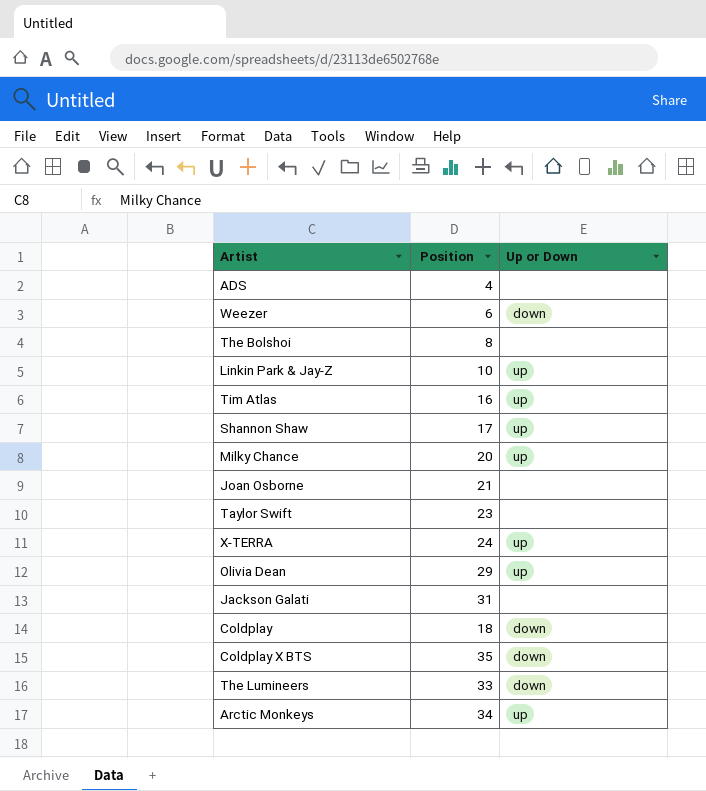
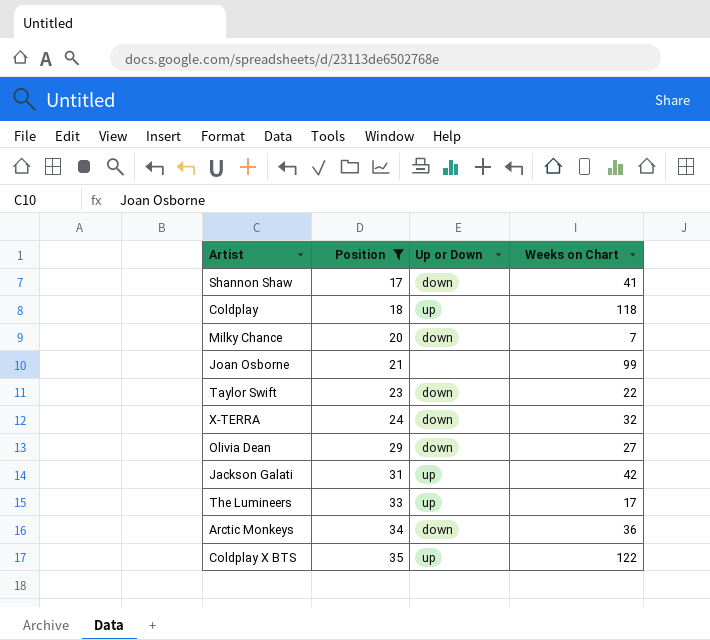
filter: none -> Position >= 17
row order: none -> Position ascending
column Weeks on Chart | position: none -> 4
Shannon Shaw | Up or Down: up -> down
Coldplay | Up or Down: down -> up
Milky Chance | Up or Down: up -> down
Taylor Swift | Up or Down: none -> down
X-TERRA | Up or Down: up -> down
Olivia Dean | Up or Down: up -> down
Jackson Galati | Up or Down: none -> up
The Lumineers | Up or Down: down -> up
Arctic Monkeys | Up or Down: up -> down
Coldplay X BTS | Up or Down: down -> up

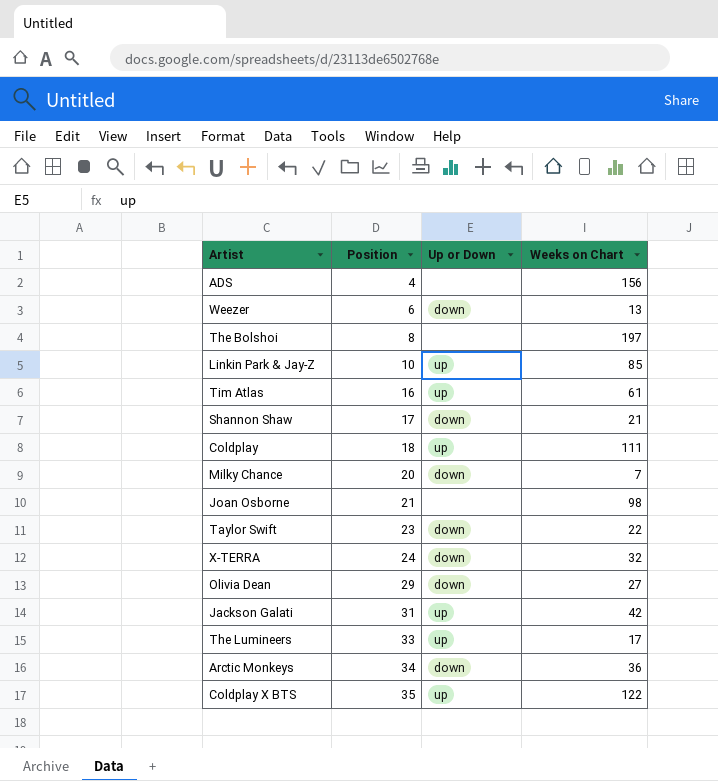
filter: Position >= 17 -> none
Shannon Shaw | Weeks on Chart: 41 -> 21
Coldplay | Weeks on Chart: 118 -> 111
Joan Osborne | Weeks on Chart: 99 -> 98

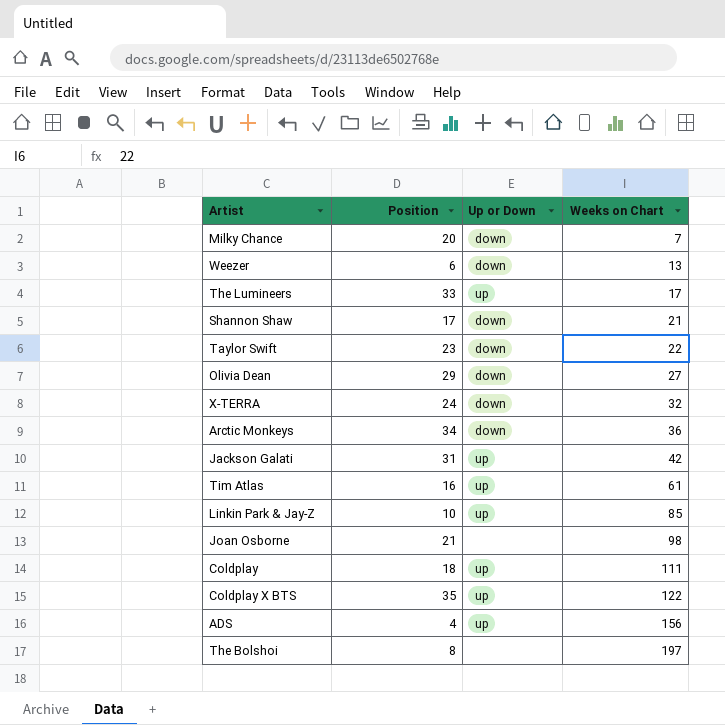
row order: Position ascending -> Weeks on Chart ascending
ADS | Up or Down: none -> up

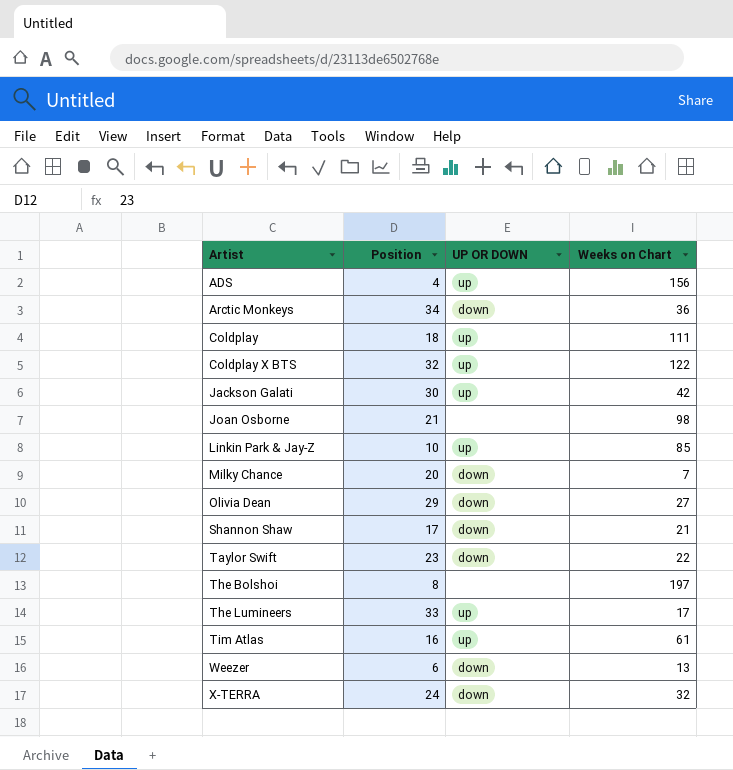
row order: Weeks on Chart ascending -> Artist ascending
column name: Up or Down -> UP OR DOWN
Coldplay X BTS | Position: 35 -> 32
Jackson Galati | Position: 31 -> 30

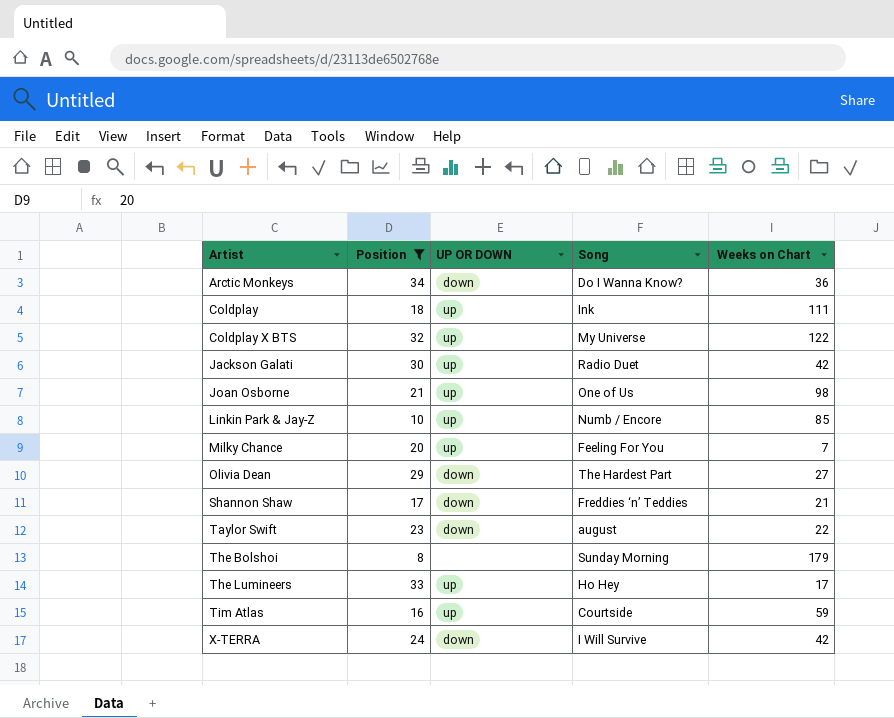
filter: none -> Position >= 8
column Song | position: none -> 4
Joan Osborne | UP OR DOWN: none -> up
Milky Chance | UP OR DOWN: down -> up
The Bolshoi | Weeks on Chart: 197 -> 179
Tim Atlas | Weeks on Chart: 61 -> 59
X-TERRA | Weeks on Chart: 32 -> 42

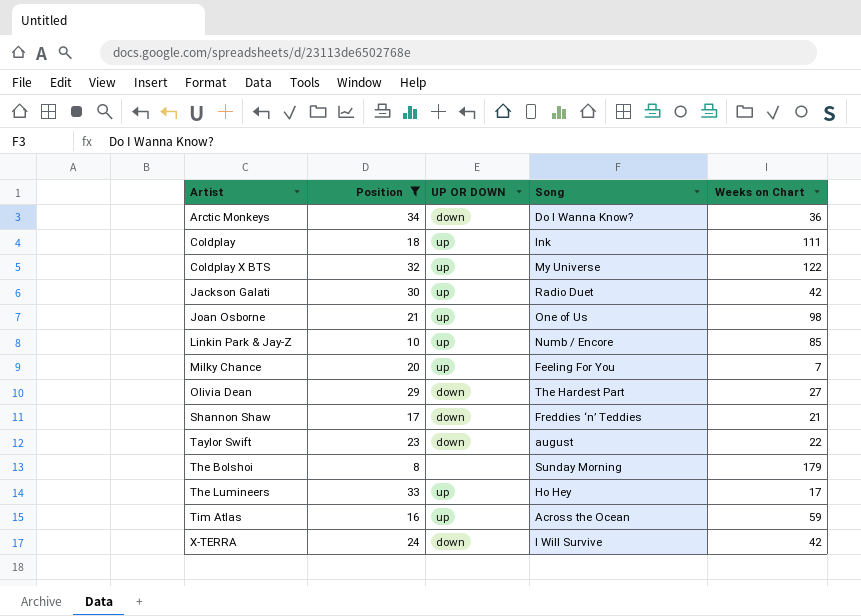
Tim Atlas | Song: Courtside -> Across the Ocean

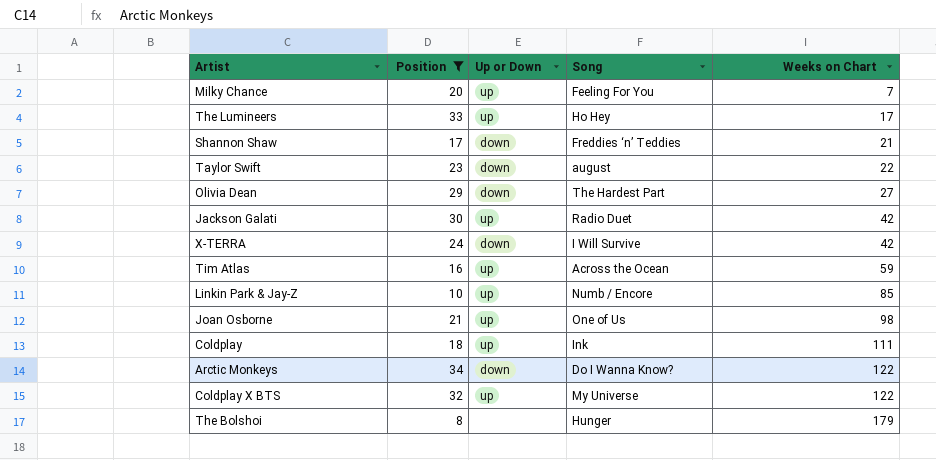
row order: Artist ascending -> Weeks on Chart ascending
column name: UP OR DOWN -> Up or Down
Arctic Monkeys | Weeks on Chart: 36 -> 122
The Bolshoi | Song: Sunday Morning -> Hunger

